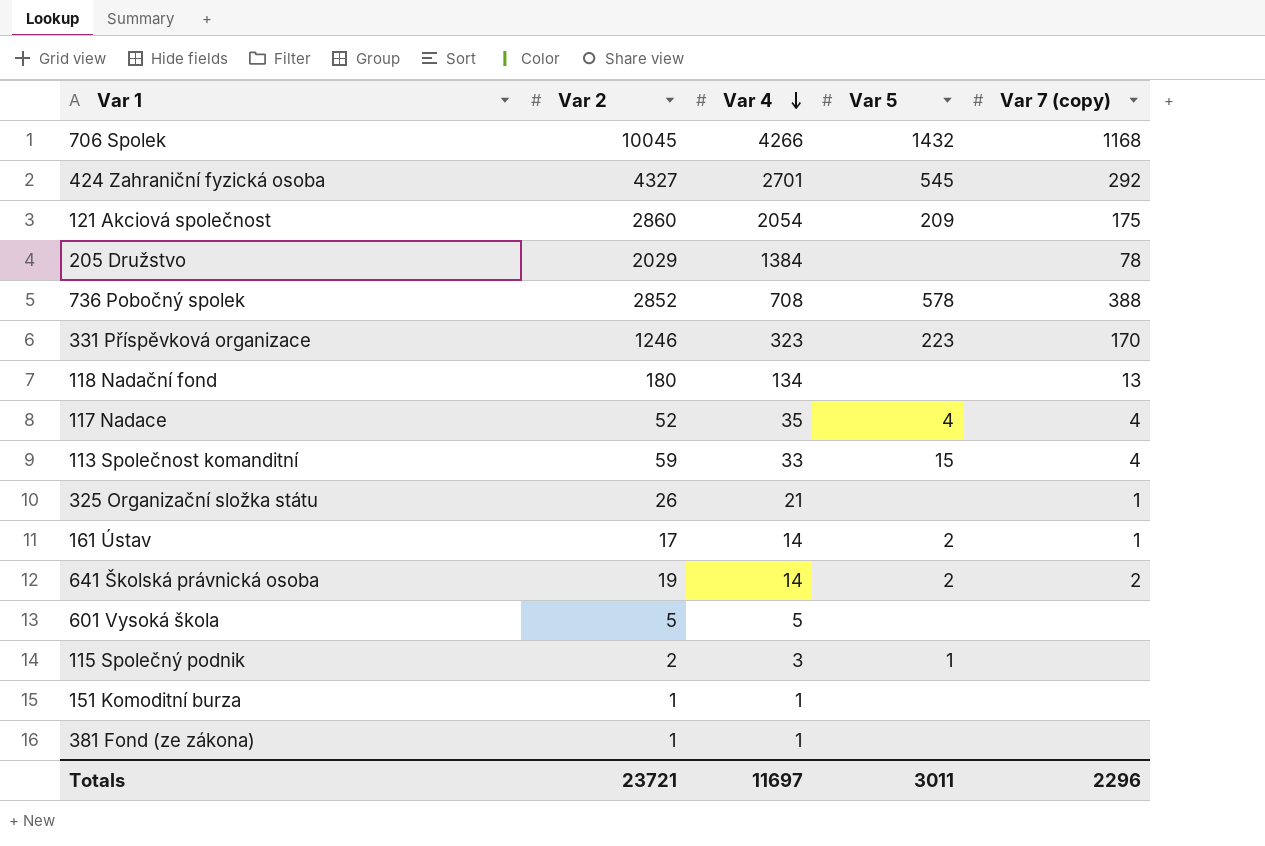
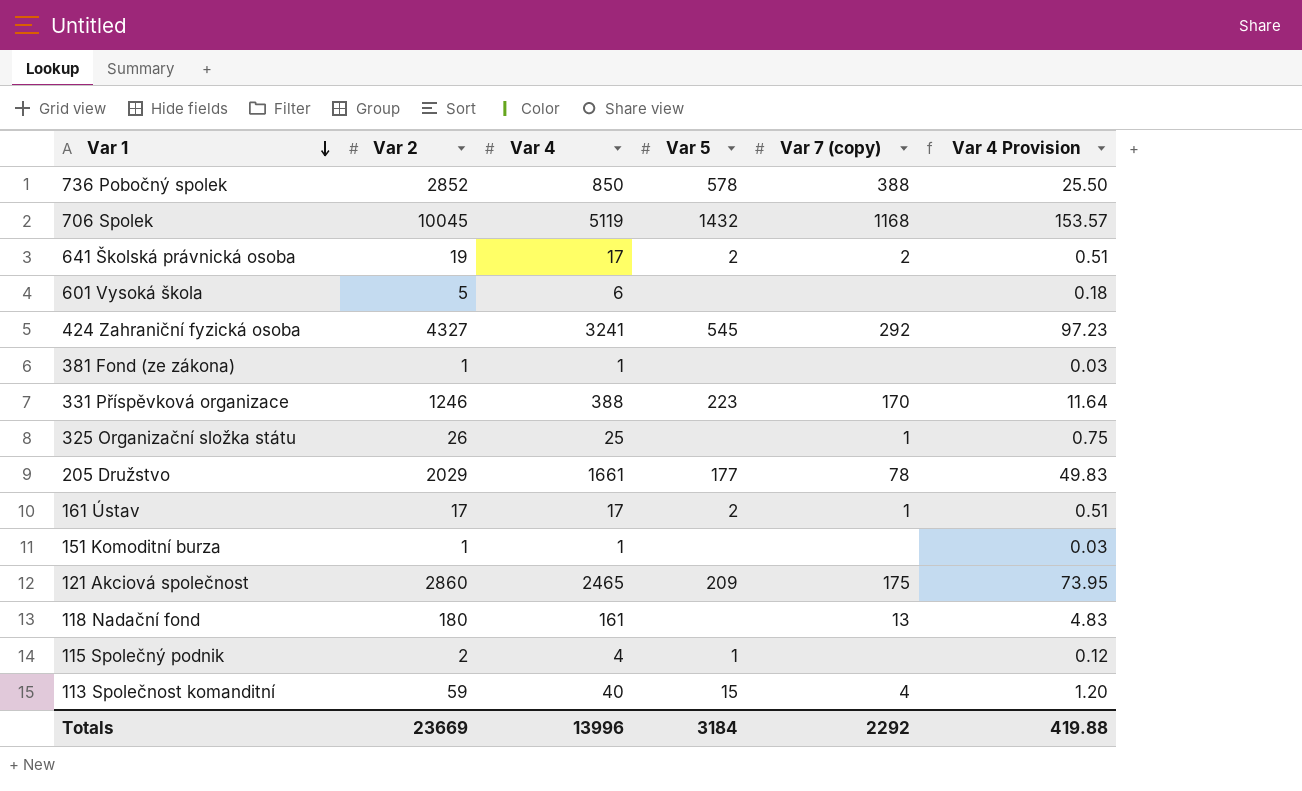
row order: Var 4 descending -> Var 1 descending
column Var 4 Provision | formula: none -> [Var 4] * 0.03
row 117 Nadace: 52 | 35 | 4 | 4 -> none
736 Pobočný spolek | Var 4: 708 -> 850
706 Spolek | Var 4: 4266 -> 5119
641 Školská právnická osoba | Var 4: 14 -> 17
601 Vysoká škola | Var 4: 5 -> 6
424 Zahraniční fyzická osoba | Var 4: 2701 -> 3241
331 Příspěvková organizace | Var 4: 323 -> 388
325 Organizační složka státu | Var 4: 21 -> 25
205 Družstvo | Var 4: 1384 -> 1661
205 Družstvo | Var 5: none -> 177
161 Ústav | Var 4: 14 -> 17
121 Akciová společnost | Var 4: 2054 -> 2465
118 Nadační fond | Var 4: 134 -> 161
115 Společný podnik | Var 4: 3 -> 4
113 Společnost komanditní | Var 4: 33 -> 40
Totals | Var 2: 23721 -> 23669
Totals | Var 4: 11697 -> 13996
Totals | Var 5: 3011 -> 3184
Totals | Var 7 (copy): 2296 -> 2292

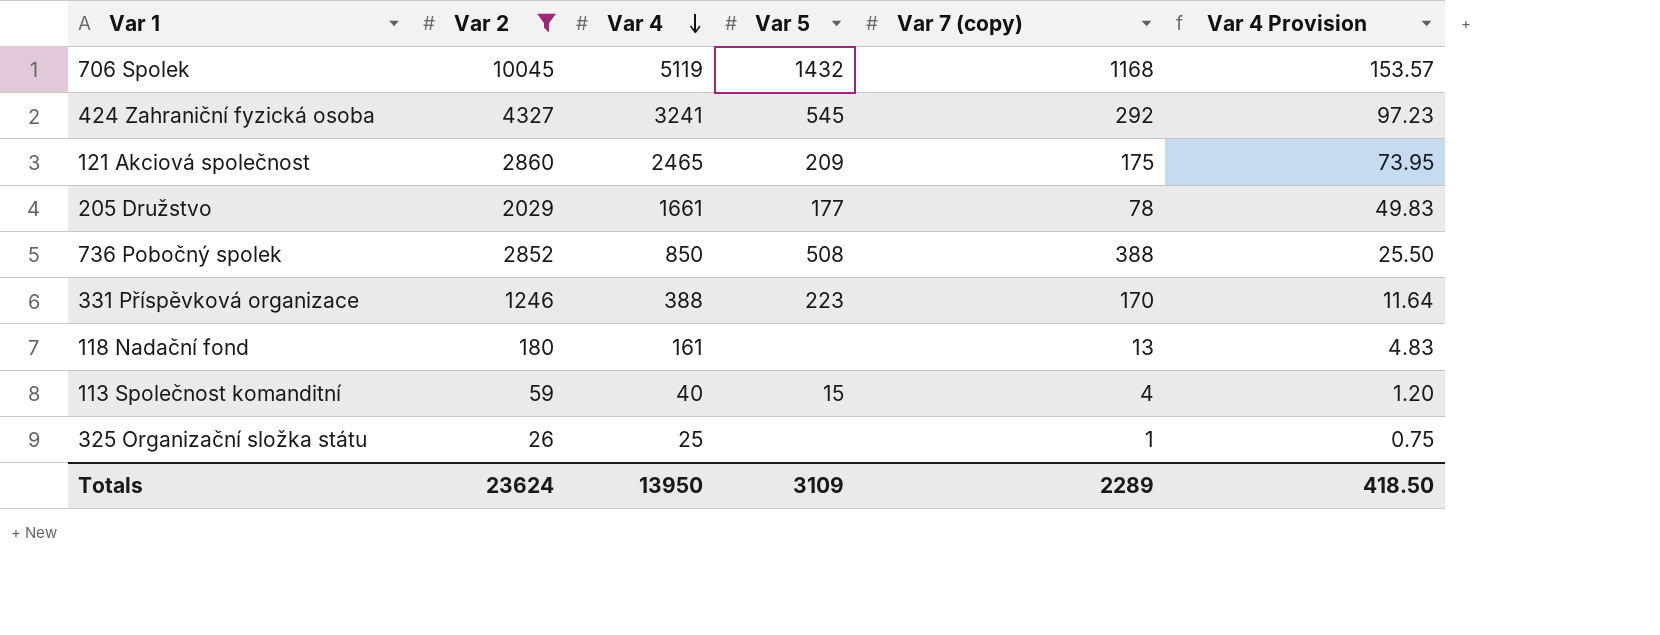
filter: none -> Var 2 >= 26
row order: Var 1 descending -> Var 4 descending
736 Pobočný spolek | Var 5: 578 -> 508
Totals | Var 2: 23669 -> 23624
Totals | Var 4: 13996 -> 13950
Totals | Var 5: 3184 -> 3109
Totals | Var 7 (copy): 2292 -> 2289
Totals | Var 4 Provision: 419.88 -> 418.50

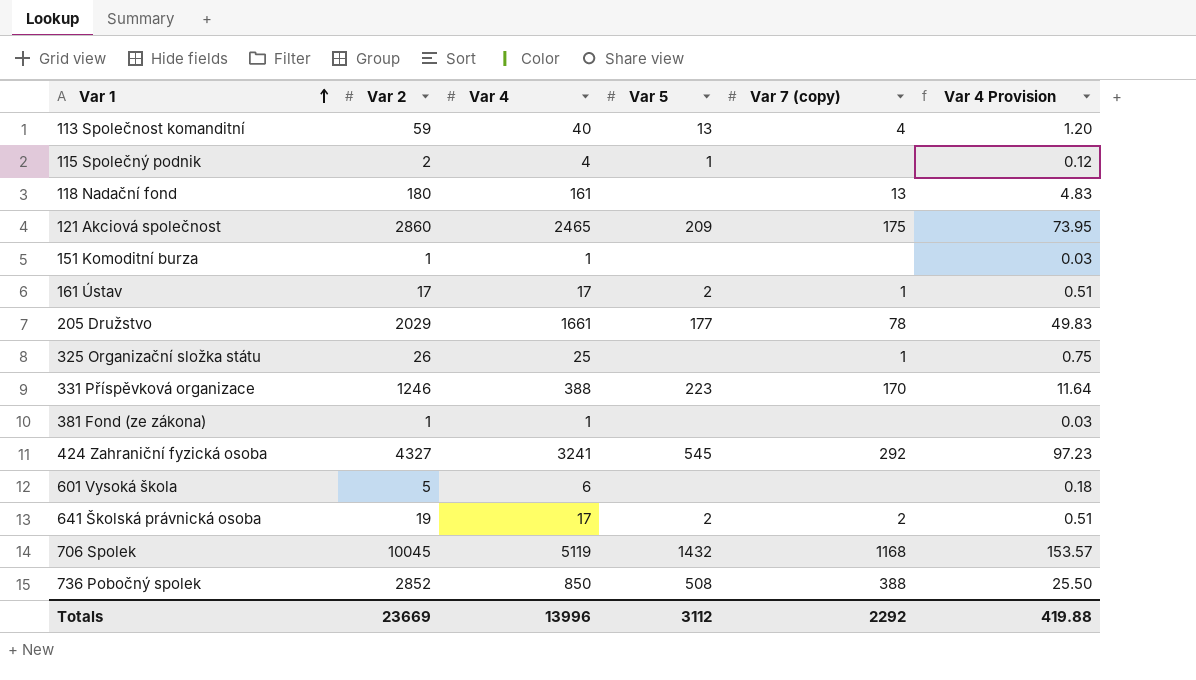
filter: Var 2 >= 26 -> none
row order: Var 4 descending -> Var 1 ascending
113 Společnost komanditní | Var 5: 15 -> 13
Totals | Var 2: 23624 -> 23669
Totals | Var 4: 13950 -> 13996
Totals | Var 5: 3109 -> 3112
Totals | Var 7 (copy): 2289 -> 2292
Totals | Var 4 Provision: 418.50 -> 419.88

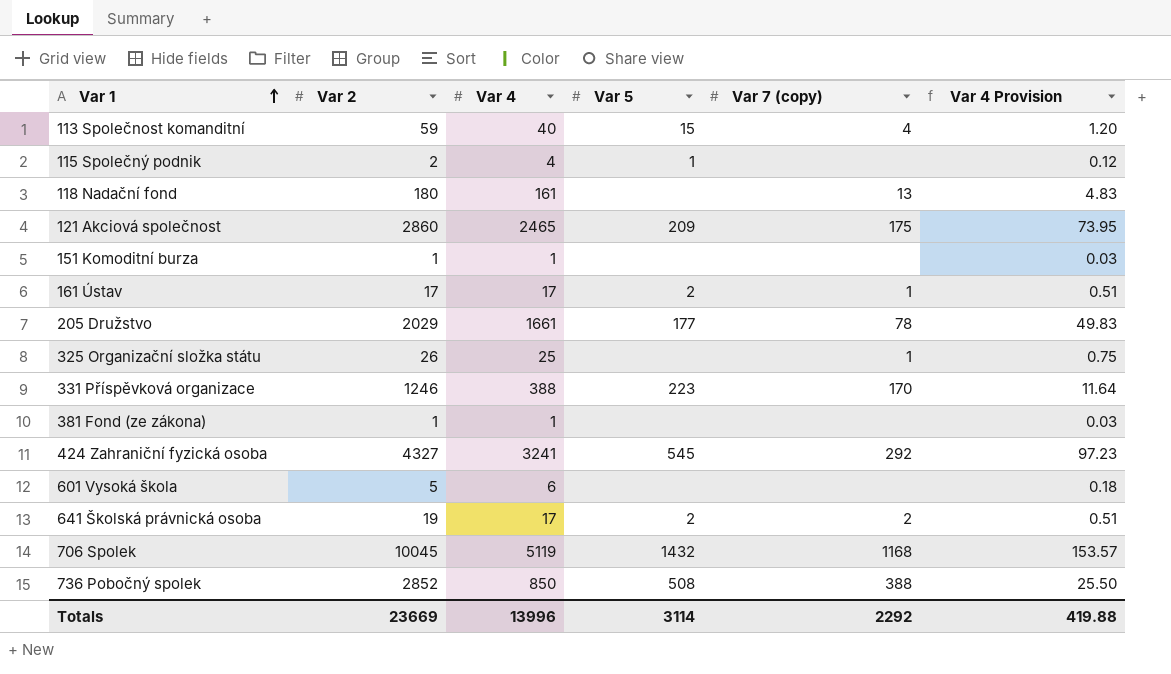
113 Společnost komanditní | Var 5: 13 -> 15
Totals | Var 5: 3112 -> 3114

